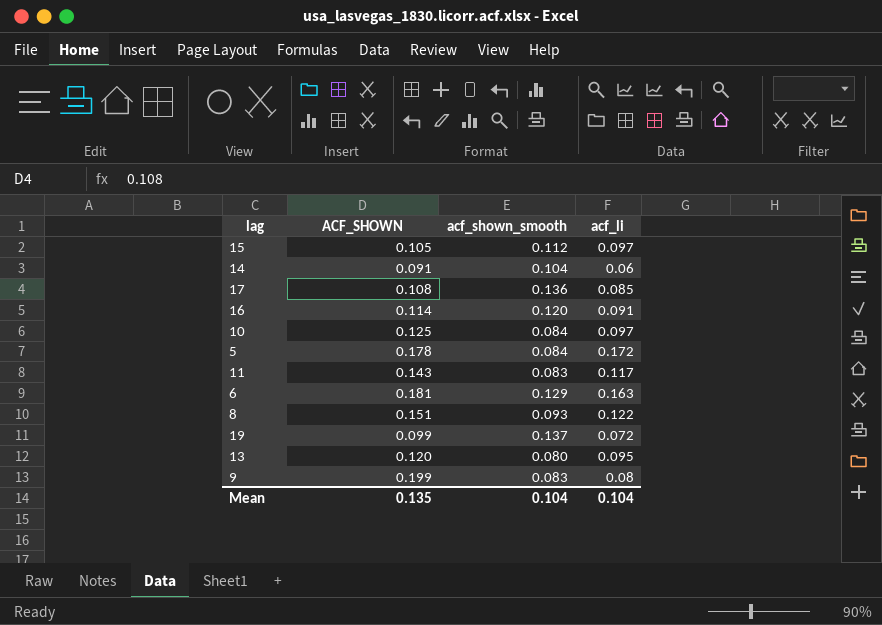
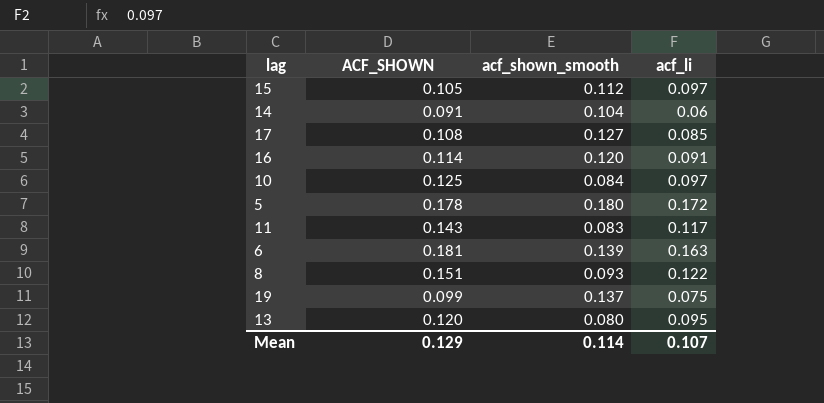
row 9: 0.199 | 0.083 | 0.08 -> none
17 | acf_shown_smooth: 0.136 -> 0.127
5 | acf_shown_smooth: 0.084 -> 0.180
6 | acf_shown_smooth: 0.129 -> 0.139
19 | acf_li: 0.072 -> 0.075
Mean | ACF_SHOWN: 0.135 -> 0.129
Mean | acf_shown_smooth: 0.104 -> 0.114
Mean | acf_li: 0.104 -> 0.107

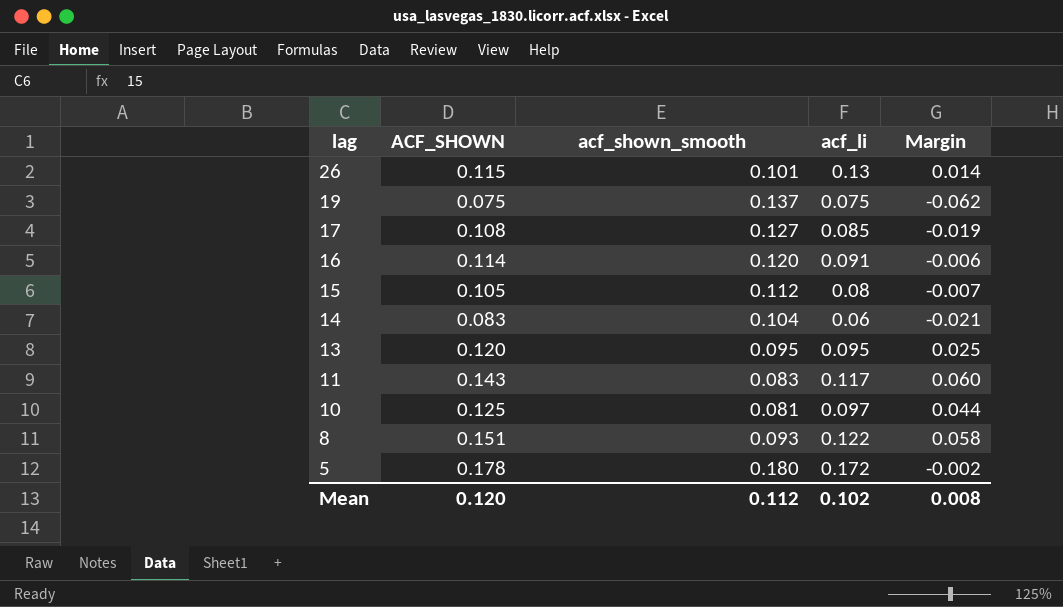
row order: none -> lag descending
column Margin | formula: none -> [ACF_SHOWN] - [acf_shown_smooth]
row 6: 0.181 | 0.139 | 0.163 -> none
row 26: none -> 0.115 | 0.101 | 0.13 | 0.014
19 | ACF_SHOWN: 0.099 -> 0.075
15 | acf_li: 0.097 -> 0.08
14 | ACF_SHOWN: 0.091 -> 0.083
13 | acf_shown_smooth: 0.080 -> 0.095
10 | acf_shown_smooth: 0.084 -> 0.081
Mean | ACF_SHOWN: 0.129 -> 0.120
Mean | acf_shown_smooth: 0.114 -> 0.112
Mean | acf_li: 0.107 -> 0.102

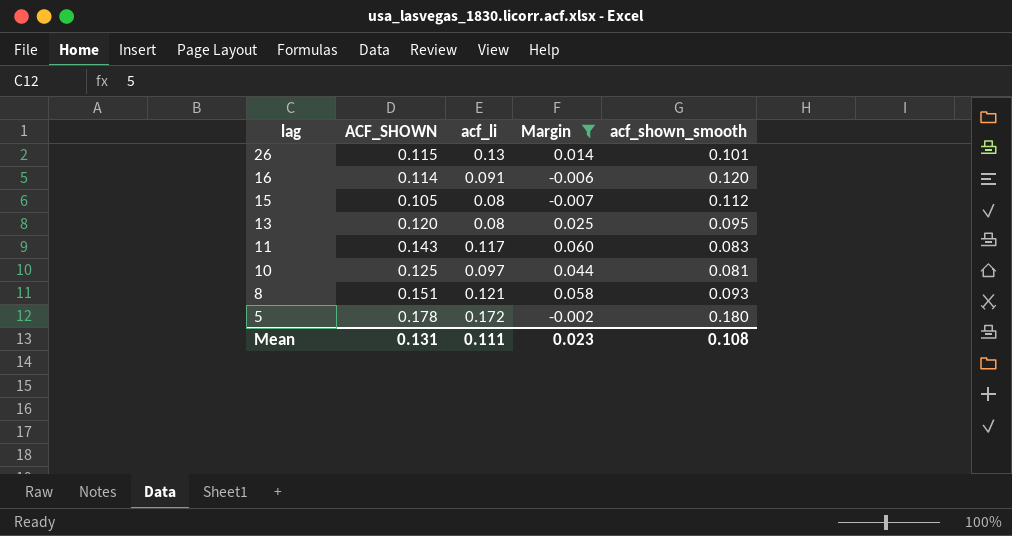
filter: none -> Margin >= -0.007
column acf_shown_smooth | position: 3 -> 5
13 | acf_li: 0.095 -> 0.08
8 | acf_li: 0.122 -> 0.121
Mean | ACF_SHOWN: 0.120 -> 0.131
Mean | acf_li: 0.102 -> 0.111
Mean | Margin: 0.008 -> 0.023
Mean | acf_shown_smooth: 0.112 -> 0.108

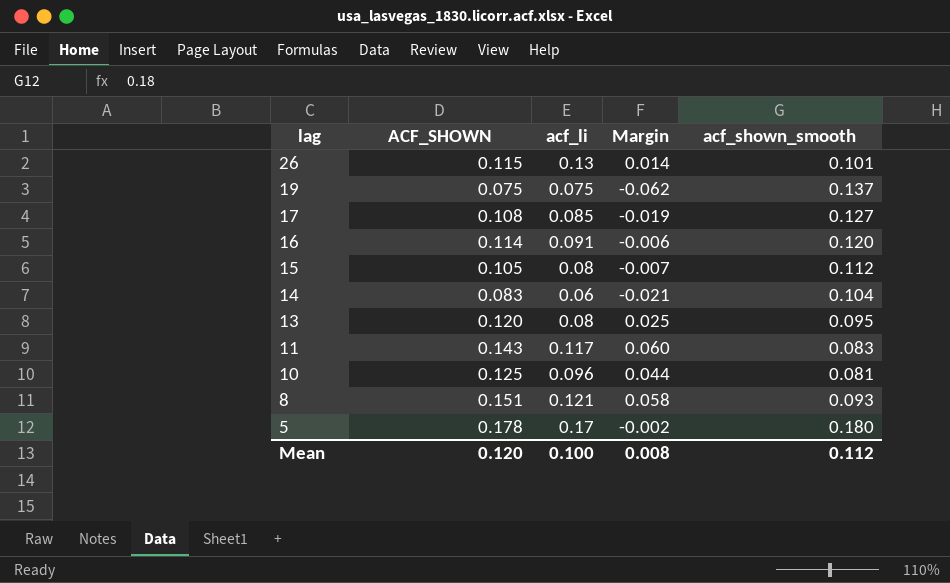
filter: Margin >= -0.007 -> none
10 | acf_li: 0.097 -> 0.096
5 | acf_li: 0.172 -> 0.17
Mean | ACF_SHOWN: 0.131 -> 0.120
Mean | acf_li: 0.111 -> 0.100
Mean | Margin: 0.023 -> 0.008
Mean | acf_shown_smooth: 0.108 -> 0.112

